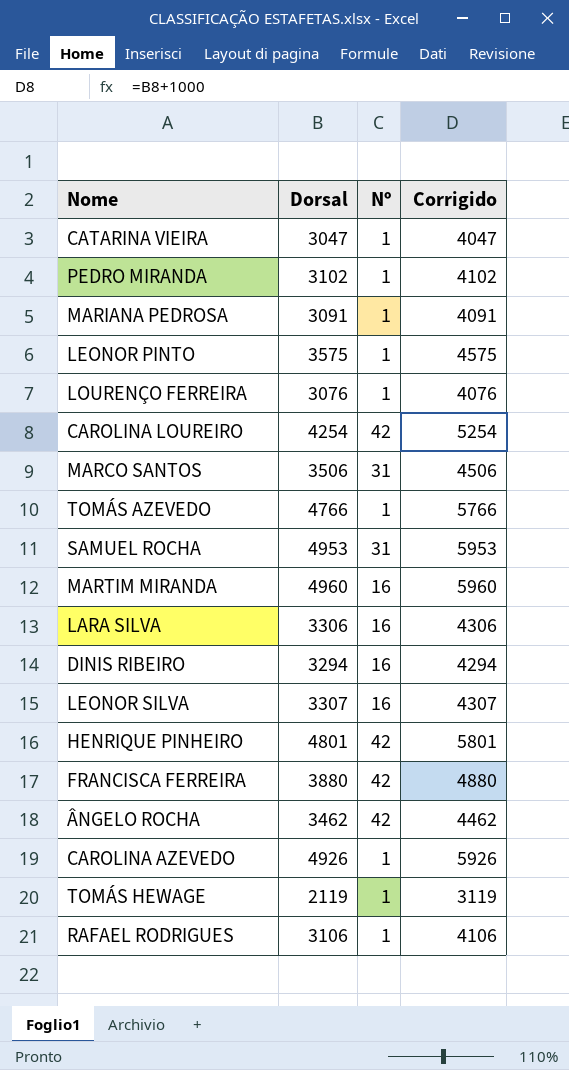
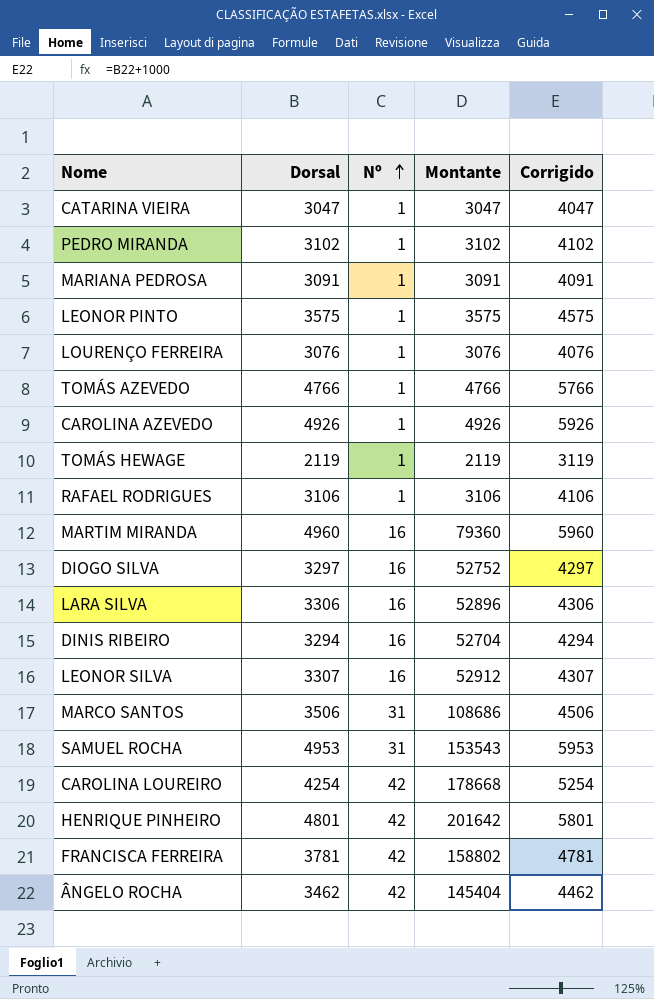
row order: none -> Nº ascending
column Montante | formula: none -> [Dorsal] * [Nº]
row DIOGO SILVA: none -> 3297 | 16 | 52752 | 4297
FRANCISCA FERREIRA | Dorsal: 3880 -> 3781
FRANCISCA FERREIRA | Corrigido: 4880 -> 4781

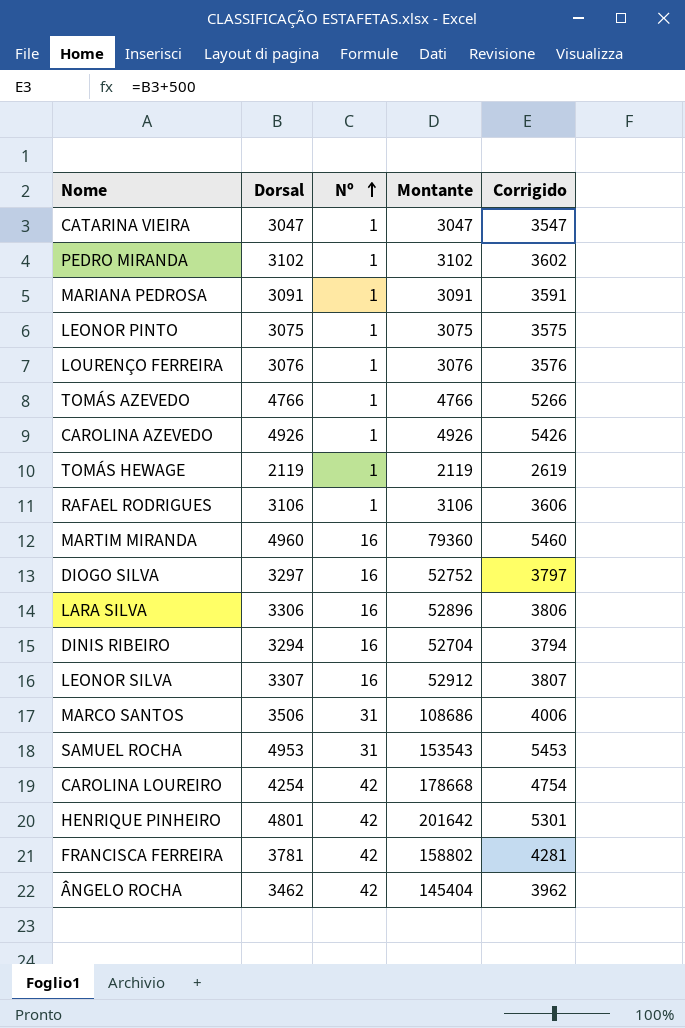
column Corrigido | formula: [Dorsal] + 1000 -> [Dorsal] + 500
LEONOR PINTO | Dorsal: 3575 -> 3075
LEONOR PINTO | Montante: 3575 -> 3075

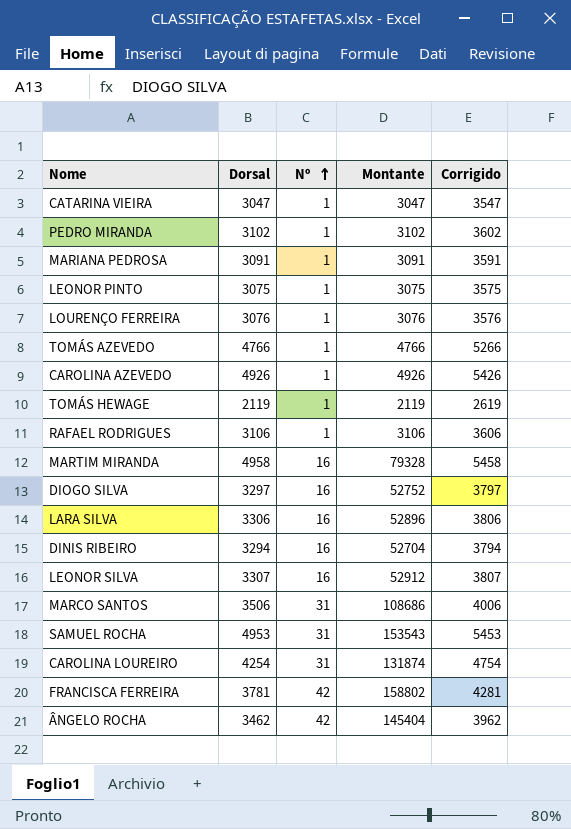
row HENRIQUE PINHEIRO: 4801 | 42 | 201642 | 5301 -> none
MARTIM MIRANDA | Dorsal: 4960 -> 4958
MARTIM MIRANDA | Montante: 79360 -> 79328
MARTIM MIRANDA | Corrigido: 5460 -> 5458
CAROLINA LOUREIRO | Nº: 42 -> 31
CAROLINA LOUREIRO | Montante: 178668 -> 131874

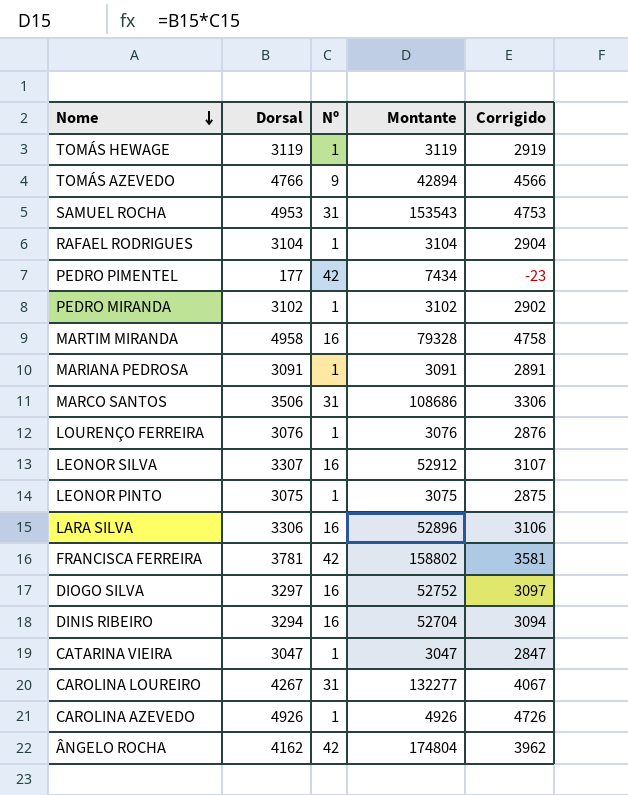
row order: Nº ascending -> Nome descending
column Corrigido | formula: [Dorsal] + 500 -> [Dorsal] - 200
TOMÁS HEWAGE | Dorsal: 2119 -> 3119
TOMÁS HEWAGE | Montante: 2119 -> 3119
TOMÁS AZEVEDO | Nº: 1 -> 9
TOMÁS AZEVEDO | Montante: 4766 -> 42894
RAFAEL RODRIGUES | Dorsal: 3106 -> 3104
RAFAEL RODRIGUES | Montante: 3106 -> 3104
row PEDRO PIMENTEL: none -> 177 | 42 | 7434 | -23
CAROLINA LOUREIRO | Dorsal: 4254 -> 4267
CAROLINA LOUREIRO | Montante: 131874 -> 132277
ÂNGELO ROCHA | Dorsal: 3462 -> 4162
ÂNGELO ROCHA | Montante: 145404 -> 174804

